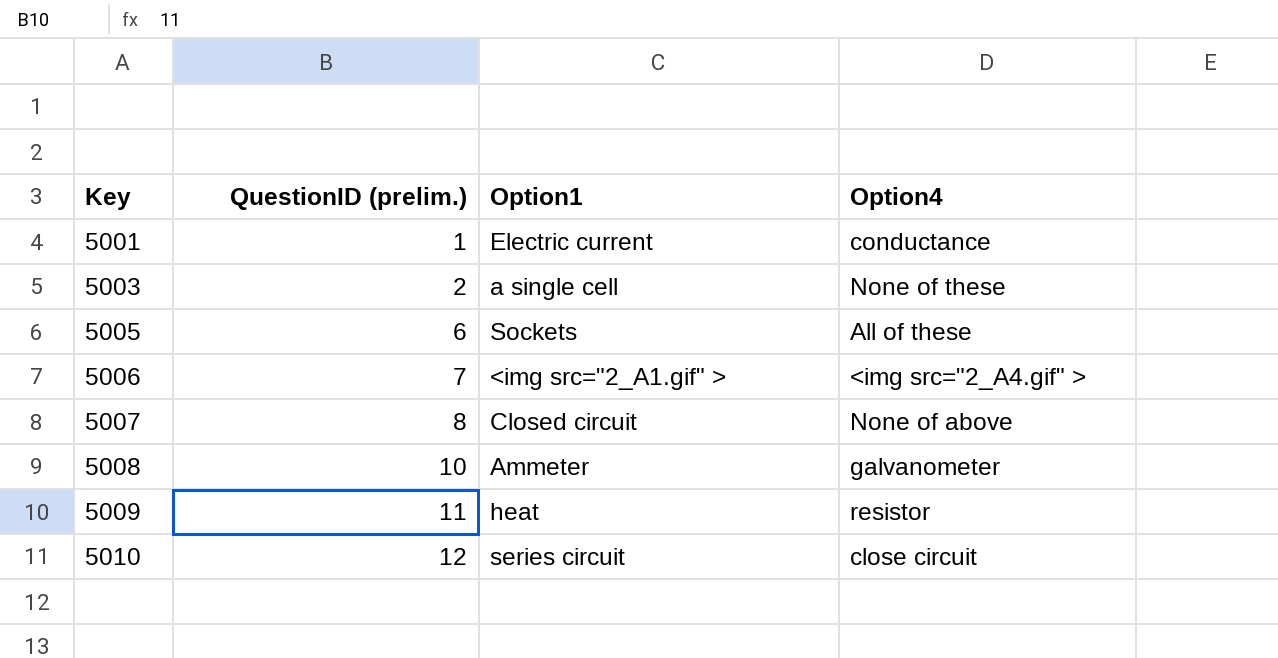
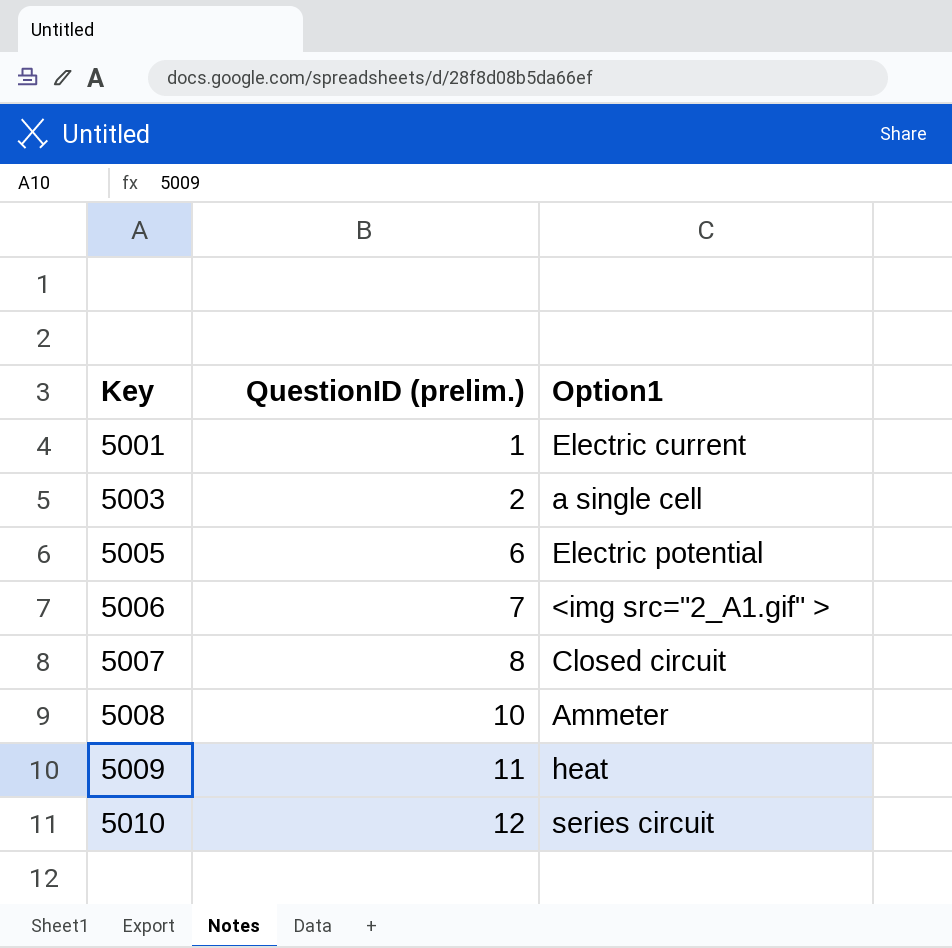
column Option4 | position: 4 -> none
5005 | Option1: Sockets -> Electric potential

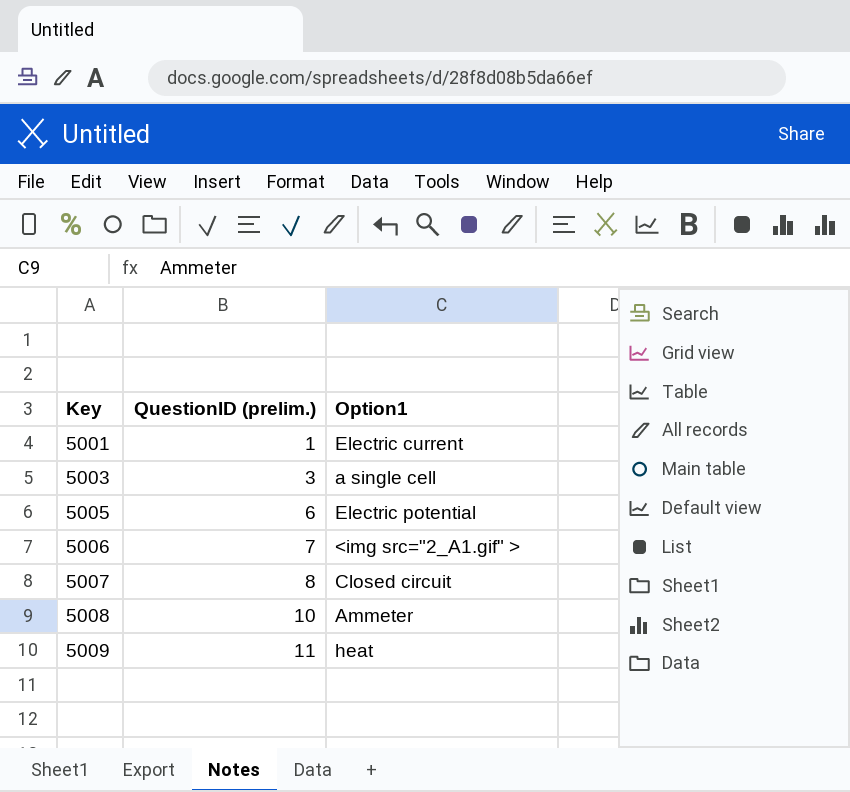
row 5010: 12 | series circuit -> none
5003 | QuestionID (prelim.): 2 -> 3

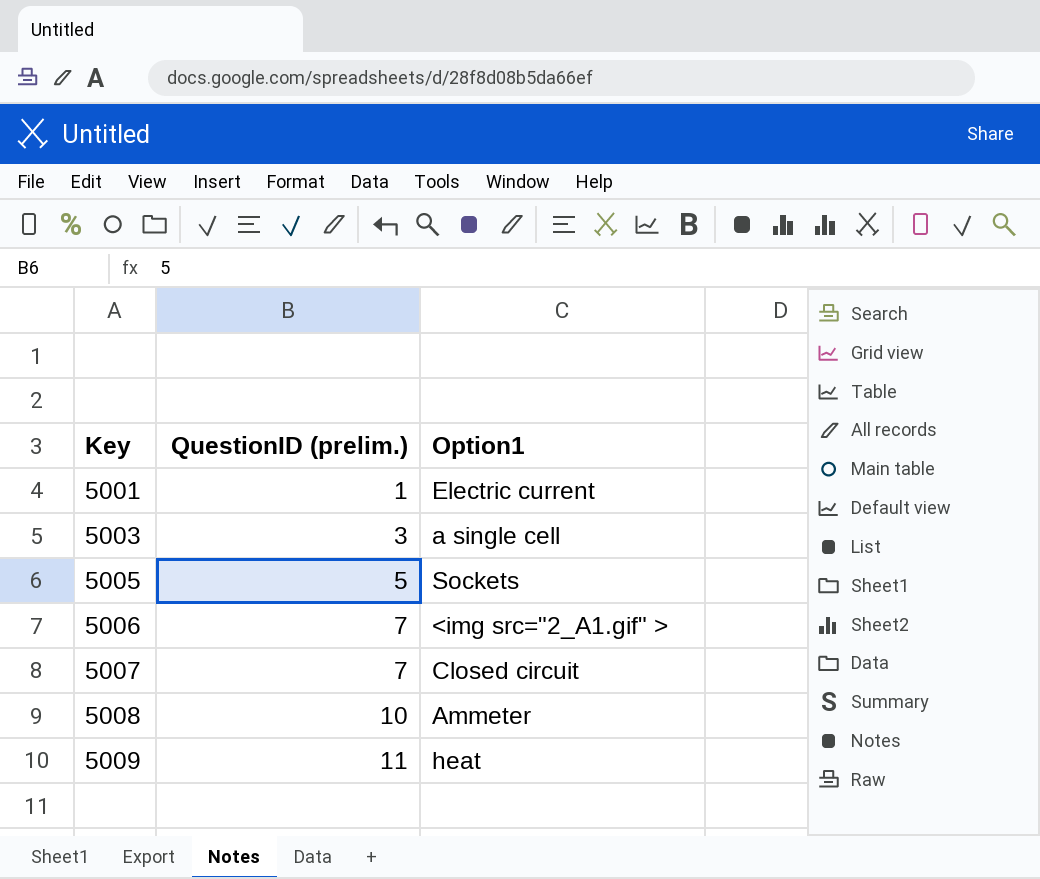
5005 | QuestionID (prelim.): 6 -> 5
5005 | Option1: Electric potential -> Sockets
5007 | QuestionID (prelim.): 8 -> 7

